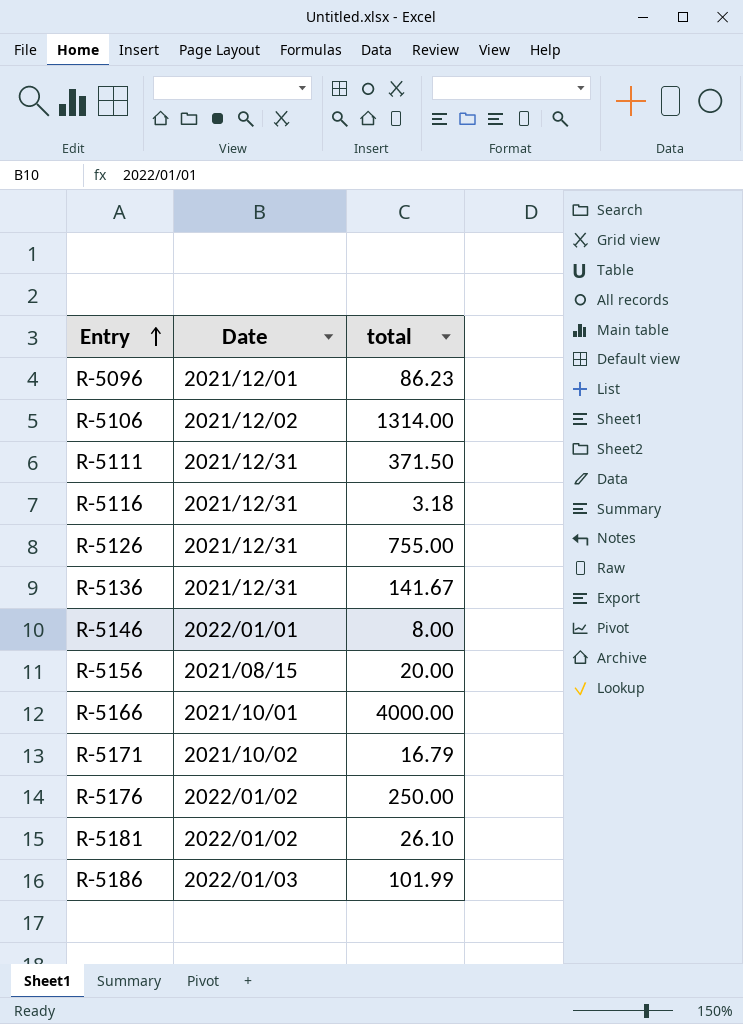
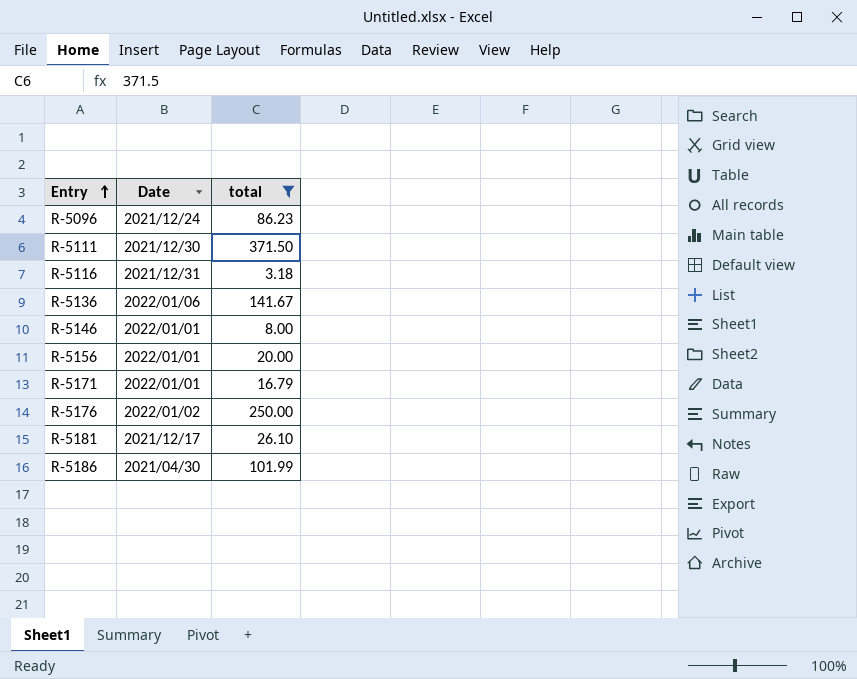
filter: none -> total <= 371.50
R-5096 | Date: 2021/12/01 -> 2021/12/24
R-5111 | Date: 2021/12/31 -> 2021/12/30
R-5136 | Date: 2021/12/31 -> 2022/01/06
R-5156 | Date: 2021/08/15 -> 2022/01/01
R-5171 | Date: 2021/10/02 -> 2022/01/01
R-5181 | Date: 2022/01/02 -> 2021/12/17
R-5186 | Date: 2022/01/03 -> 2021/04/30

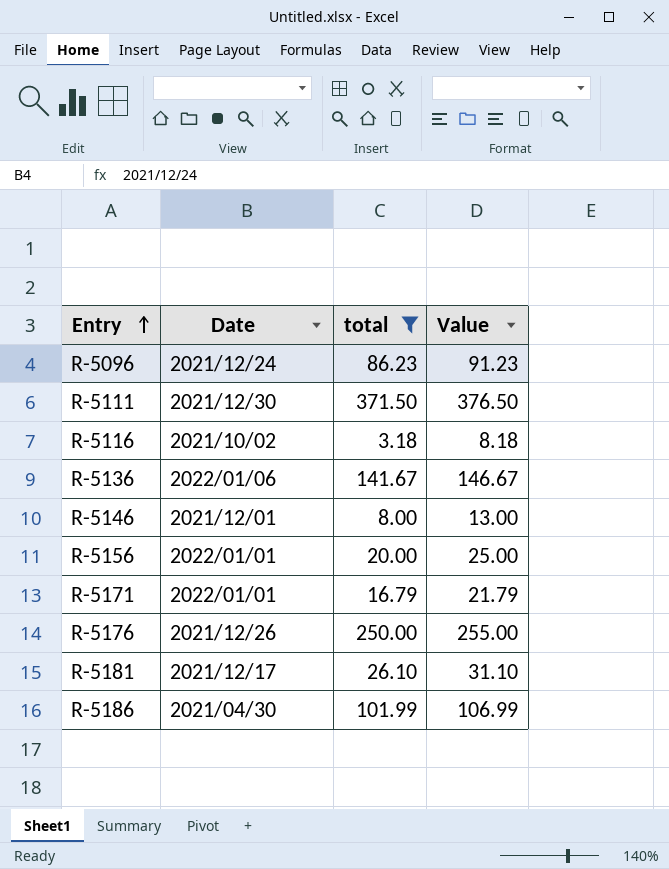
column Value | formula: none -> [total] + 5
R-5116 | Date: 2021/12/31 -> 2021/10/02
R-5146 | Date: 2022/01/01 -> 2021/12/01
R-5176 | Date: 2022/01/02 -> 2021/12/26

